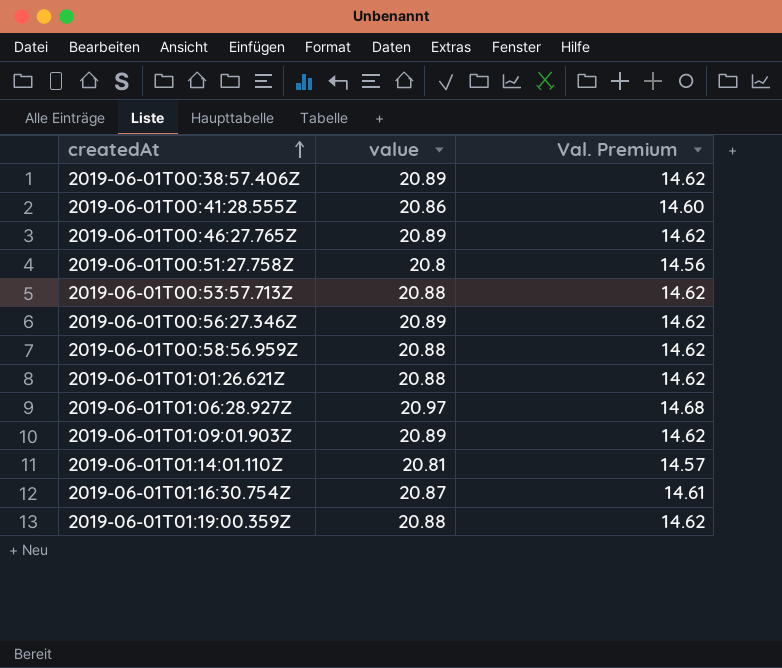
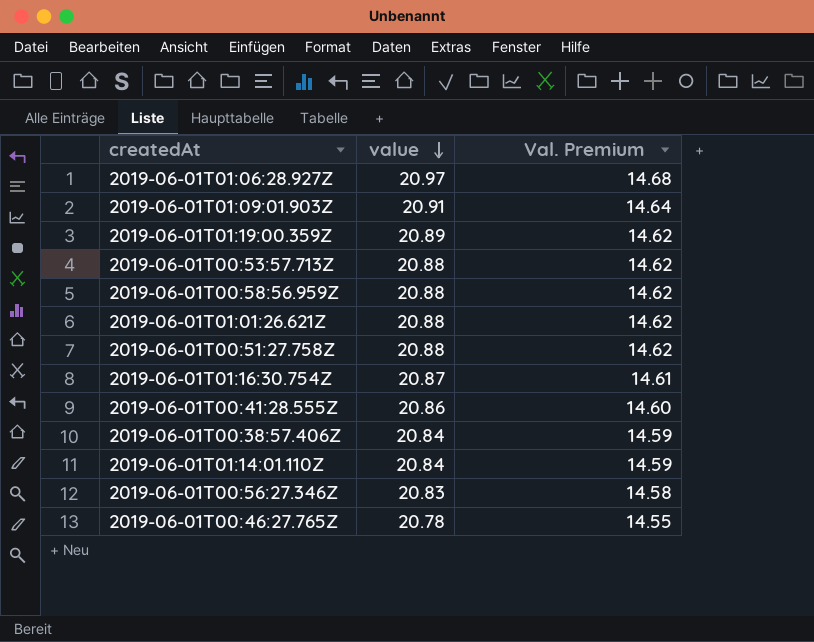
row order: createdAt ascending -> value descending
2019-06-01T01:09:01.903Z | value: 20.89 -> 20.91
2019-06-01T01:09:01.903Z | Val. Premium: 14.62 -> 14.64
2019-06-01T01:19:00.359Z | value: 20.88 -> 20.89
2019-06-01T00:51:27.758Z | value: 20.8 -> 20.88
2019-06-01T00:51:27.758Z | Val. Premium: 14.56 -> 14.62
2019-06-01T00:38:57.406Z | value: 20.89 -> 20.84
2019-06-01T00:38:57.406Z | Val. Premium: 14.62 -> 14.59
2019-06-01T01:14:01.110Z | value: 20.81 -> 20.84
2019-06-01T01:14:01.110Z | Val. Premium: 14.57 -> 14.59
2019-06-01T00:56:27.346Z | value: 20.89 -> 20.83
2019-06-01T00:56:27.346Z | Val. Premium: 14.62 -> 14.58
2019-06-01T00:46:27.765Z | value: 20.89 -> 20.78
2019-06-01T00:46:27.765Z | Val. Premium: 14.62 -> 14.55

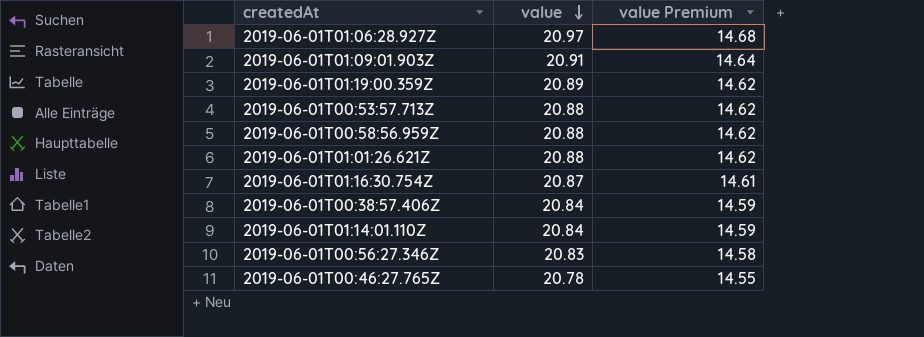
column name: Val. Premium -> value Premium
row 2019-06-01T00:51:27.758Z: 20.88 | 14.62 -> none
row 2019-06-01T00:41:28.555Z: 20.86 | 14.60 -> none

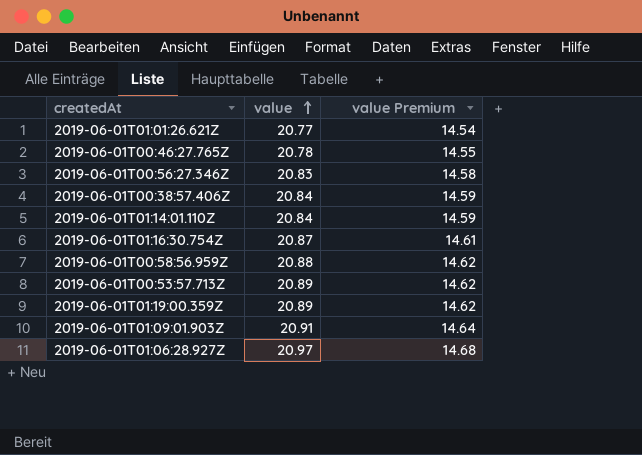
row order: value descending -> value ascending
2019-06-01T01:01:26.621Z | value: 20.88 -> 20.77
2019-06-01T01:01:26.621Z | value Premium: 14.62 -> 14.54
2019-06-01T00:53:57.713Z | value: 20.88 -> 20.89

